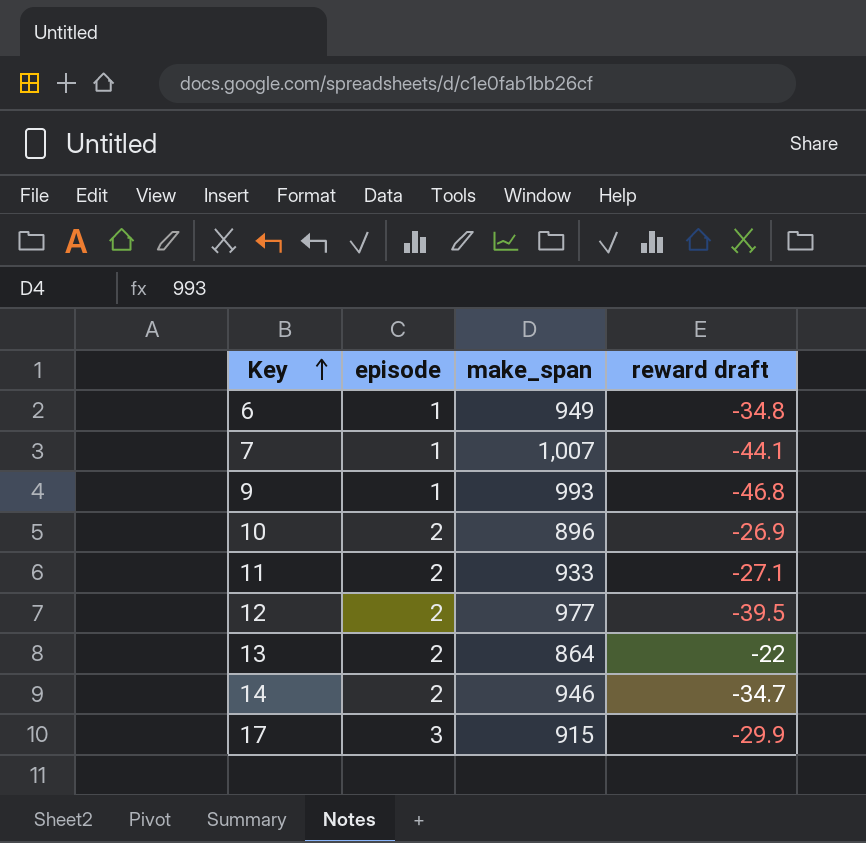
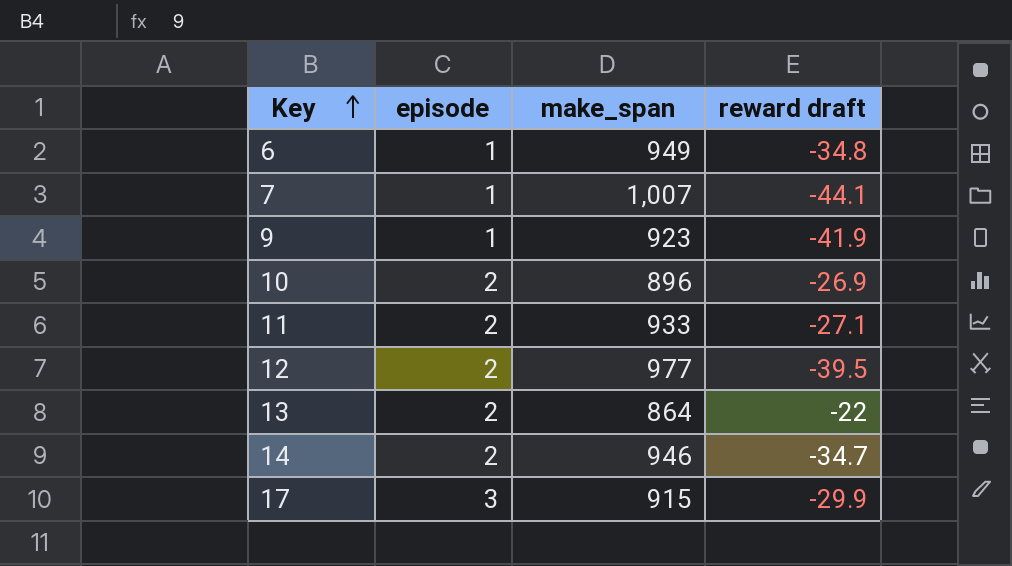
9 | make_span: 993 -> 923
9 | reward draft: -46.8 -> -41.9

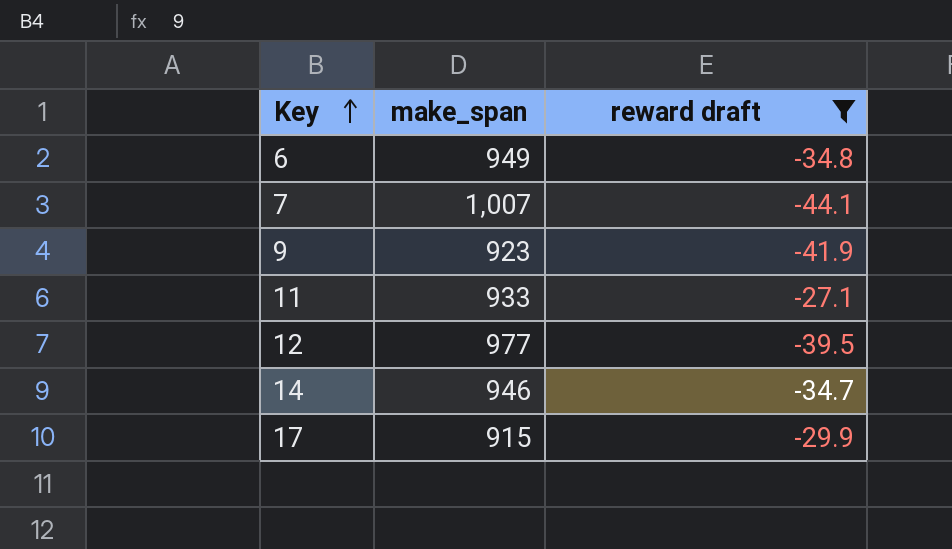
filter: none -> reward draft <= -27.1
column episode | position: 2 -> none

